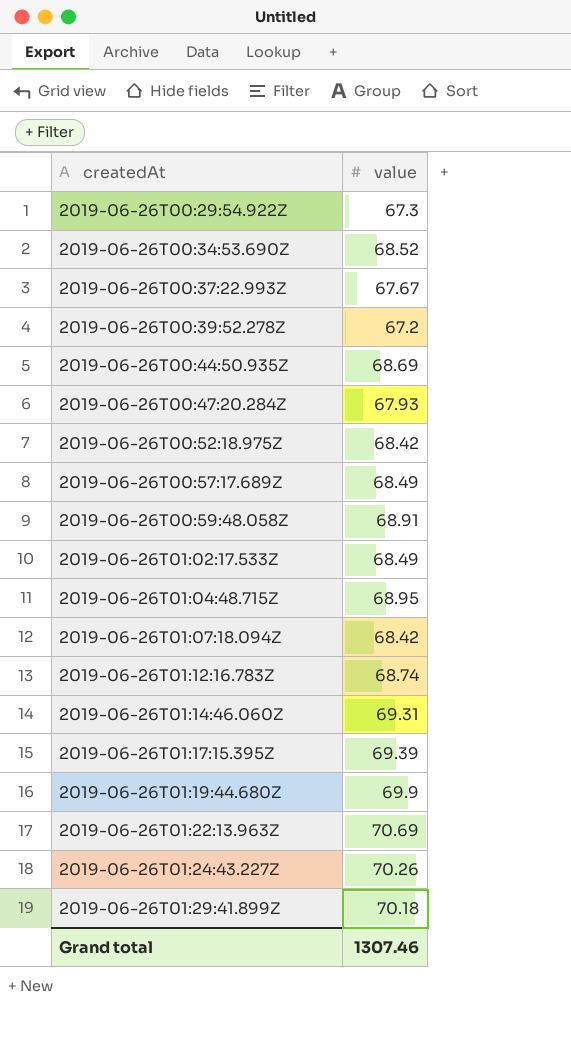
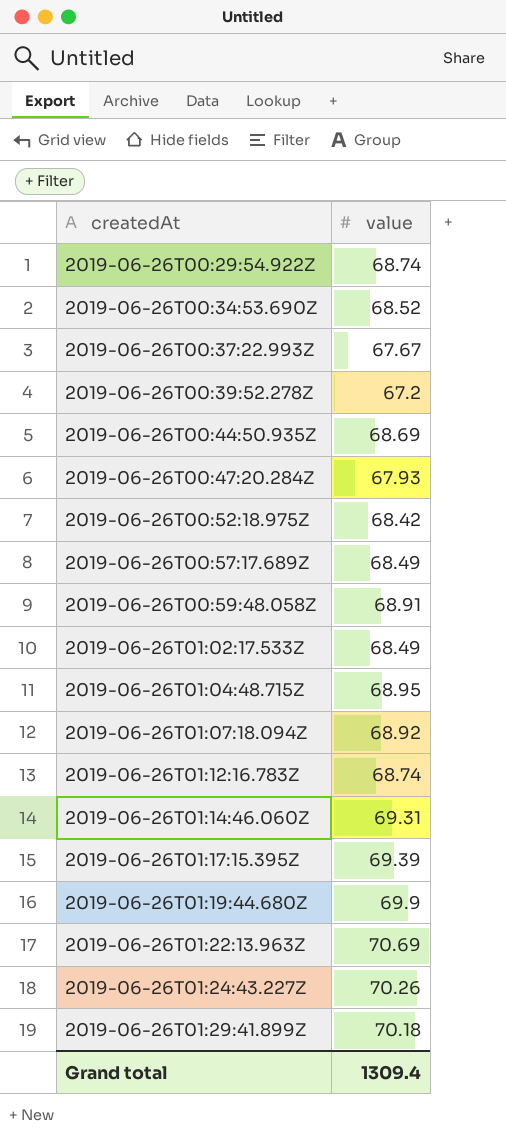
2019-06-26T00:29:54.922Z | value: 67.3 -> 68.74
2019-06-26T01:07:18.094Z | value: 68.42 -> 68.92
Grand total | value: 1307.46 -> 1309.4

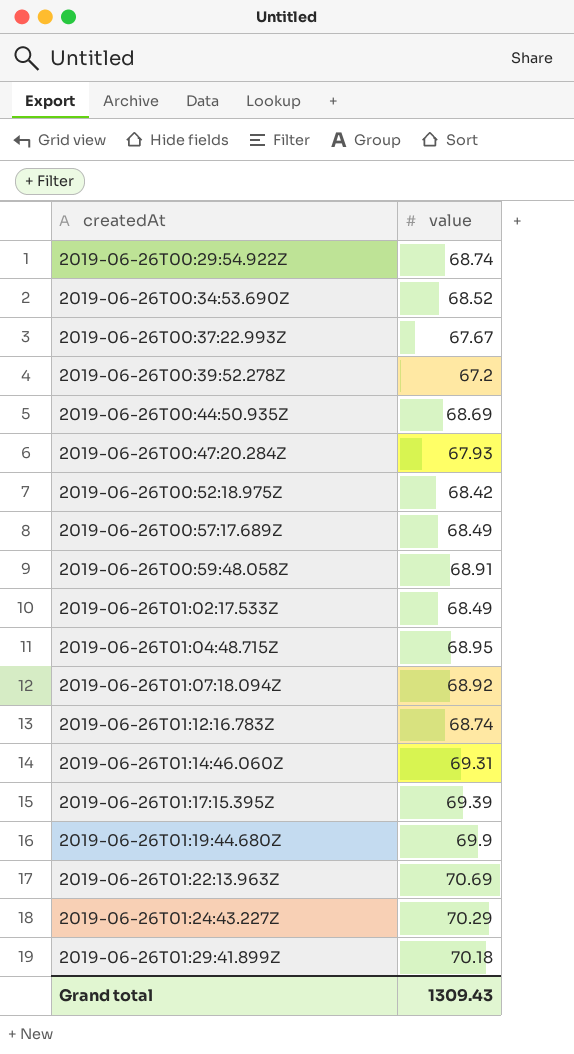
2019-06-26T01:24:43.227Z | value: 70.26 -> 70.29
Grand total | value: 1309.4 -> 1309.43

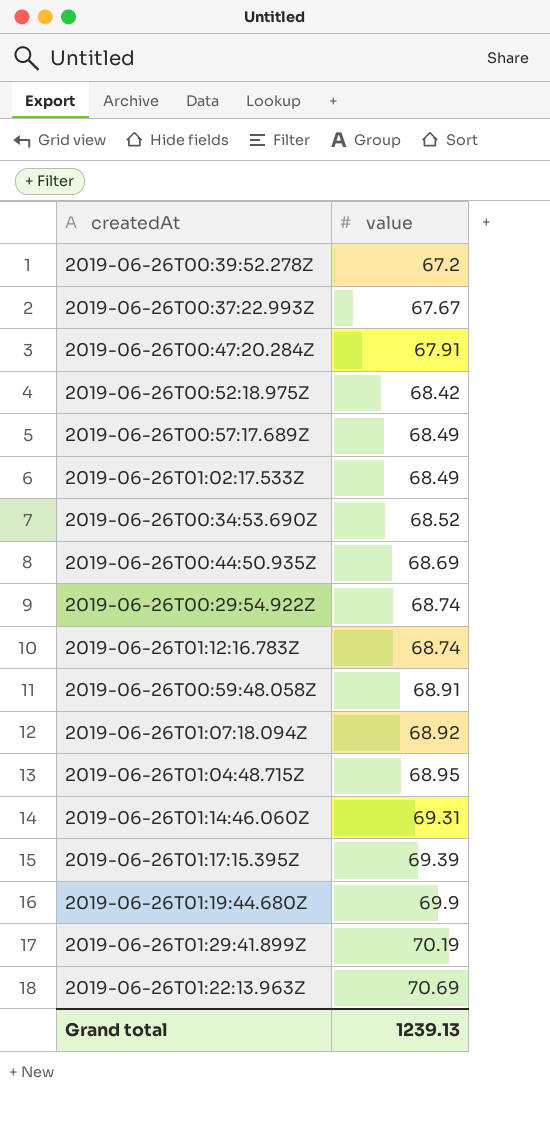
row order: createdAt ascending -> value ascending
row 2019-06-26T01:24:43.227Z: 70.29 -> none
2019-06-26T00:47:20.284Z | value: 67.93 -> 67.91
2019-06-26T01:29:41.899Z | value: 70.18 -> 70.19
Grand total | value: 1309.43 -> 1239.13

